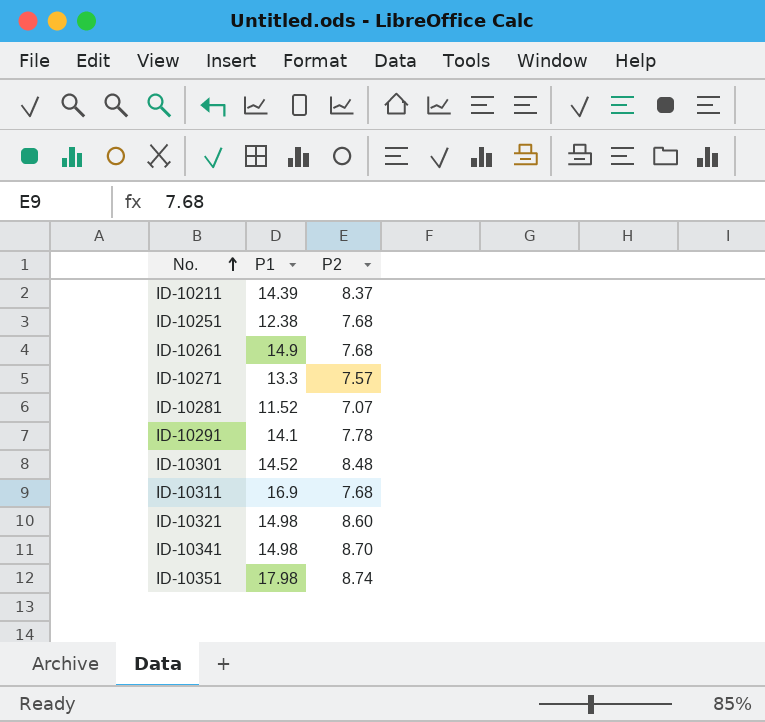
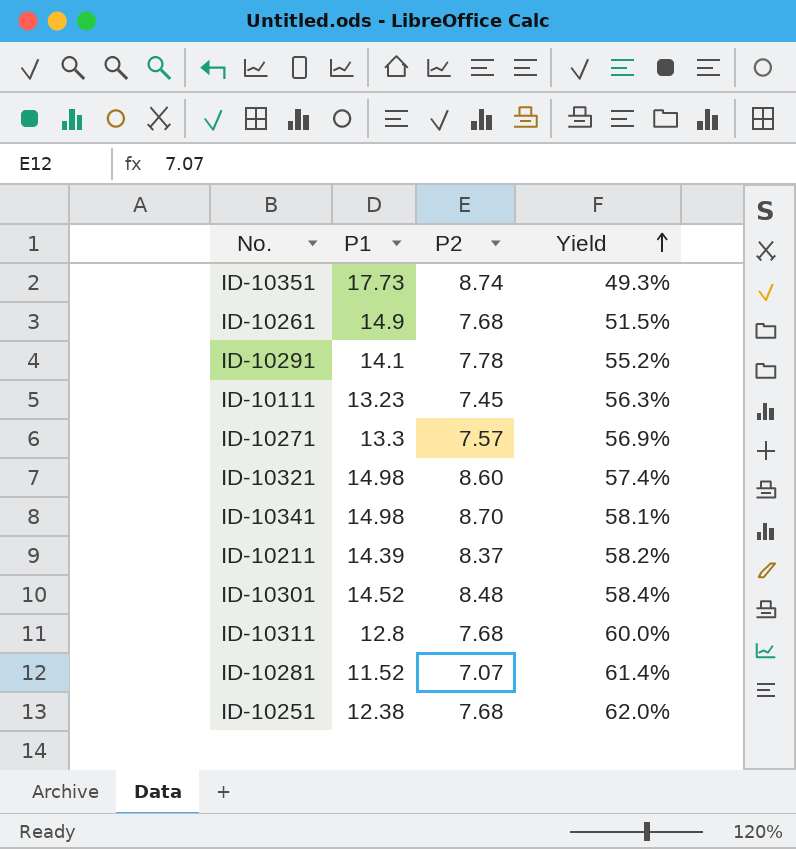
row order: No. ascending -> Yield ascending
column Yield | formula: none -> [P2] / [P1]
ID-10351 | P1: 17.98 -> 17.73
row ID-10111: none -> 13.23 | 7.45 | 56.3%
ID-10311 | P1: 16.9 -> 12.8

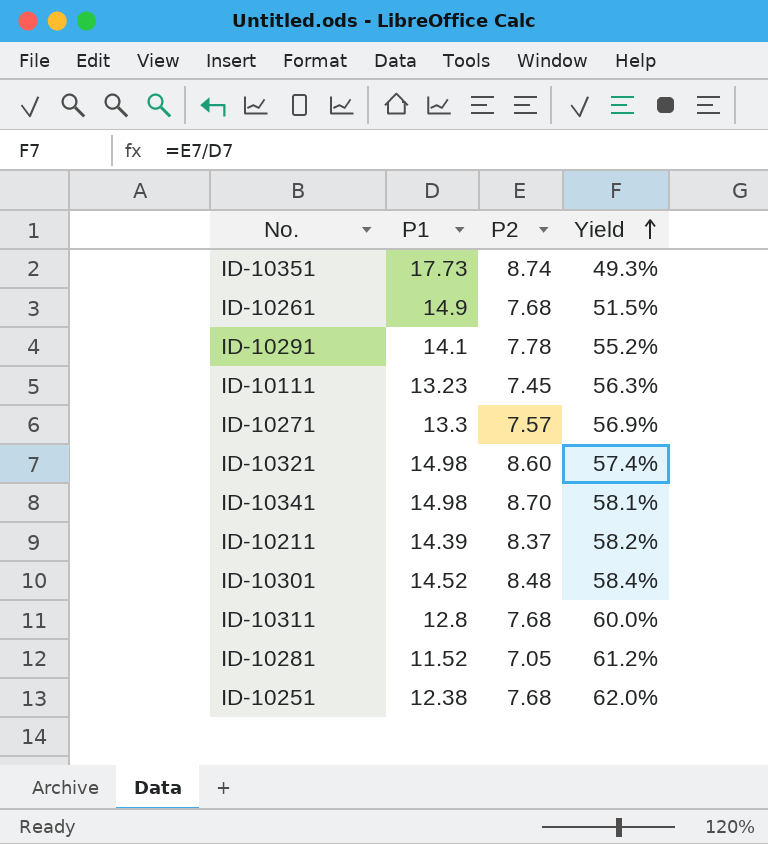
ID-10281 | P2: 7.07 -> 7.05
ID-10281 | Yield: 61.4% -> 61.2%

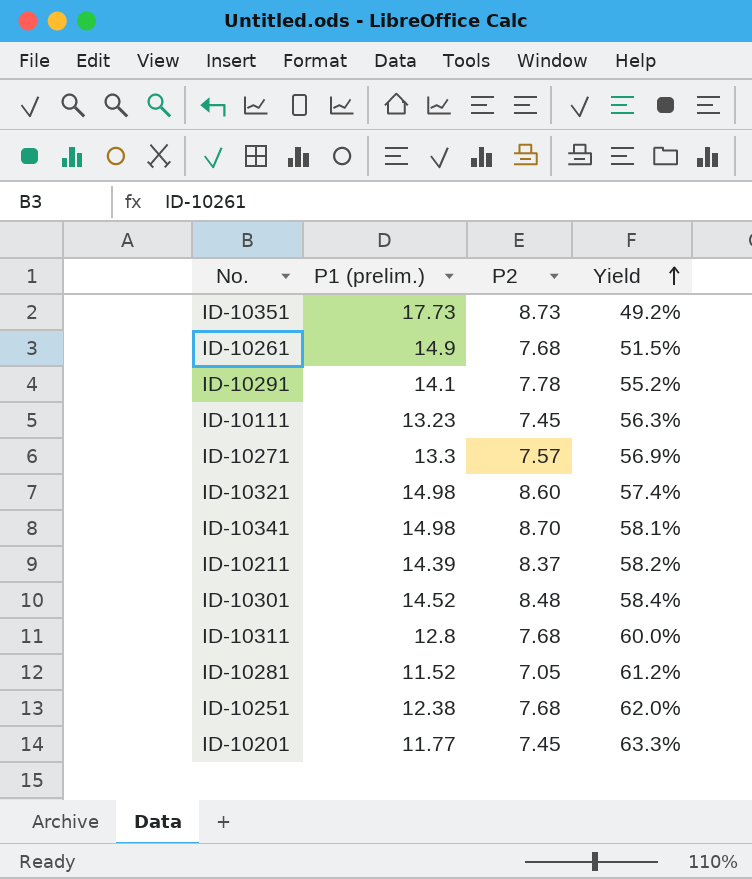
column name: P1 -> P1 (prelim.)
ID-10351 | P2: 8.74 -> 8.73
ID-10351 | Yield: 49.3% -> 49.2%
row ID-10201: none -> 11.77 | 7.45 | 63.3%

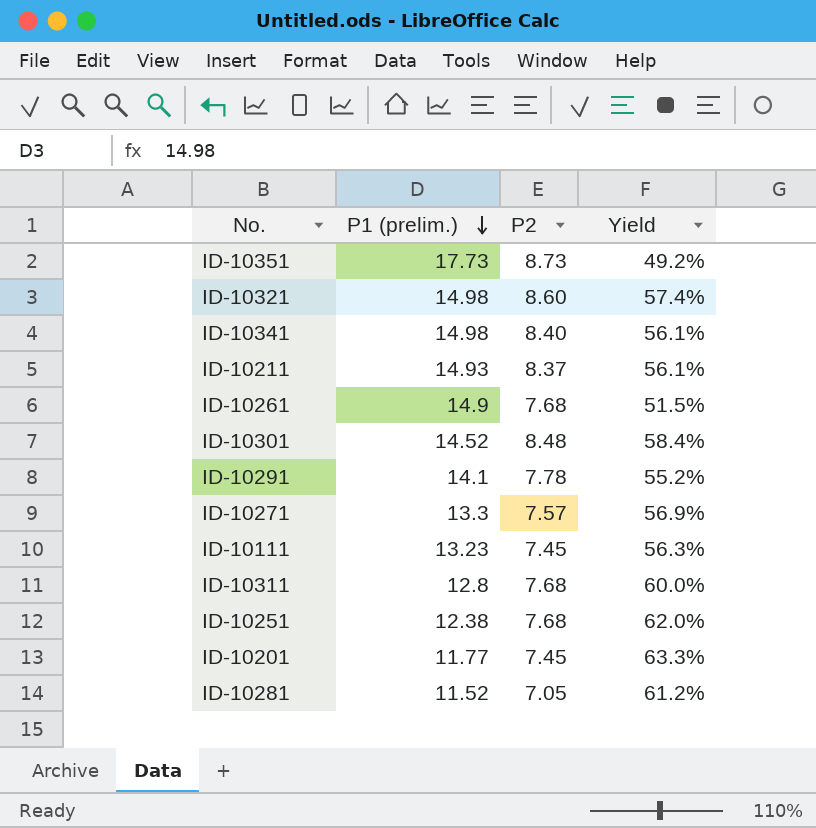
row order: Yield ascending -> P1 (prelim.) descending
ID-10341 | P2: 8.70 -> 8.40
ID-10341 | Yield: 58.1% -> 56.1%
ID-10211 | P1 (prelim.): 14.39 -> 14.93
ID-10211 | Yield: 58.2% -> 56.1%

